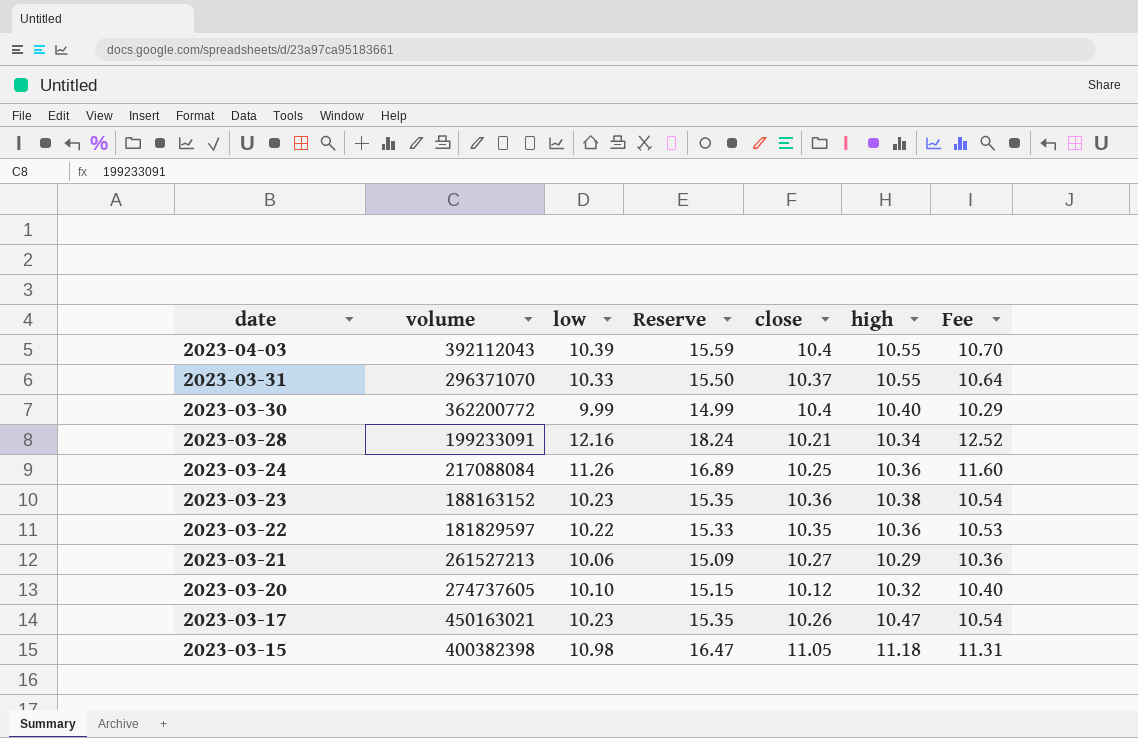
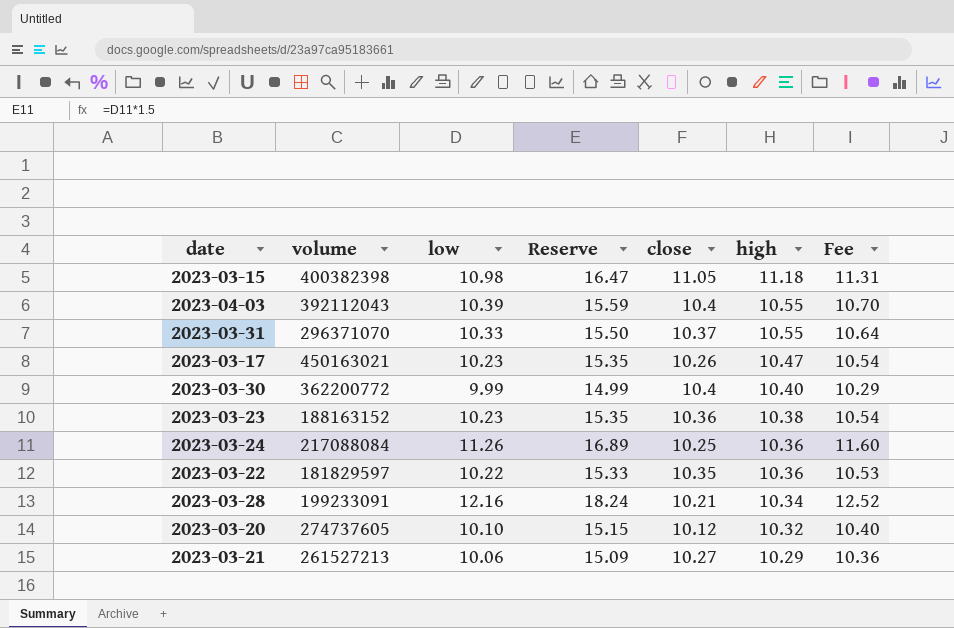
row order: date descending -> high descending

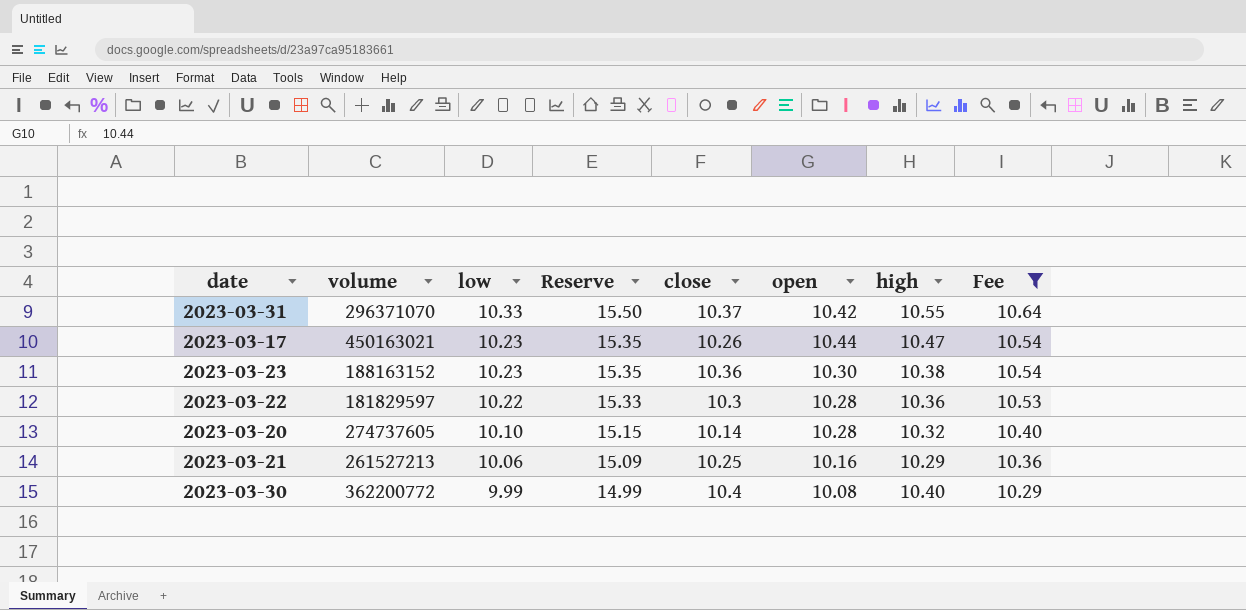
filter: none -> Fee <= 10.64
row order: high descending -> low descending
column open | position: none -> 6
2023-03-22 | close: 10.35 -> 10.3
2023-03-20 | close: 10.12 -> 10.14
2023-03-21 | close: 10.27 -> 10.25

